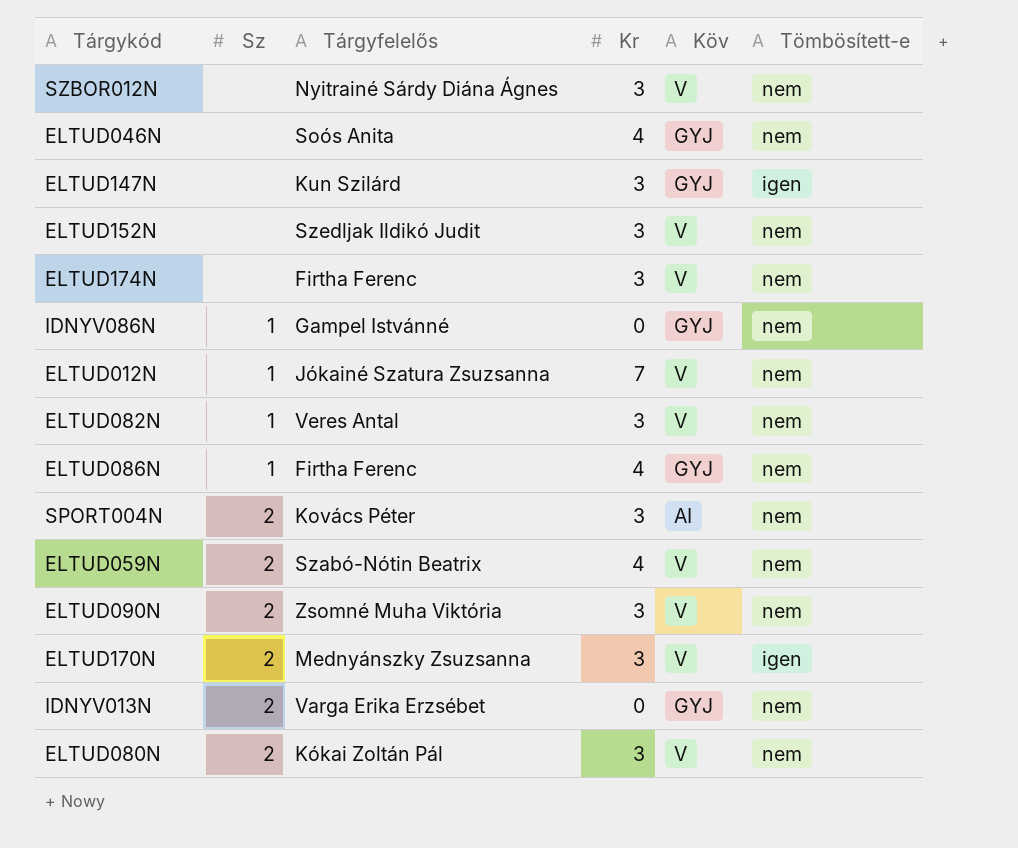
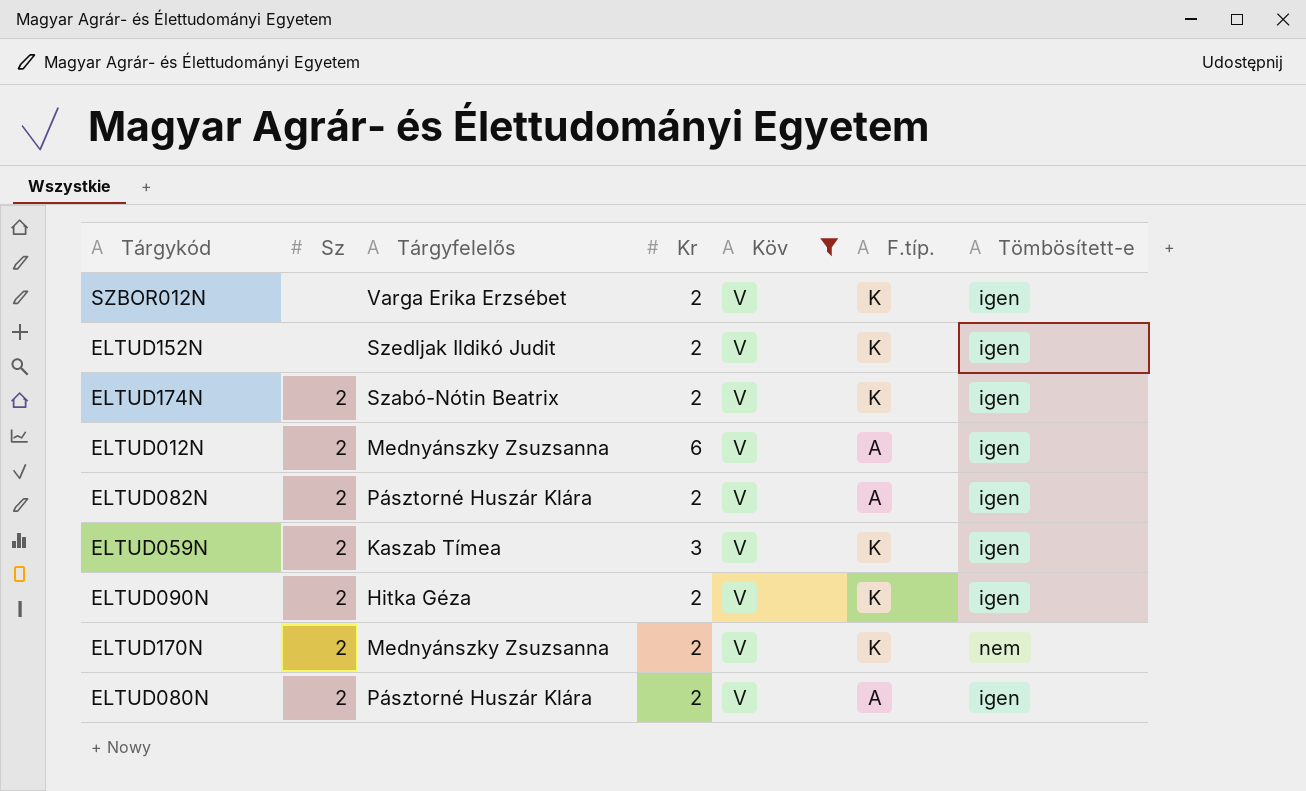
filter: none -> Köv = V
column F.típ. | position: none -> 6
SZBOR012N | Tárgyfelelős: Nyitrainé Sárdy Diána Ágnes -> Varga Erika Erzsébet
SZBOR012N | Kr: 3 -> 2
SZBOR012N | Tömbösített-e: nem -> igen
ELTUD152N | Kr: 3 -> 2
ELTUD152N | Tömbösített-e: nem -> igen
ELTUD174N | Sz: none -> 2
ELTUD174N | Tárgyfelelős: Firtha Ferenc -> Szabó-Nótin Beatrix
ELTUD174N | Kr: 3 -> 2
ELTUD174N | Tömbösített-e: nem -> igen
ELTUD012N | Sz: 1 -> 2
ELTUD012N | Tárgyfelelős: Jókainé Szatura Zsuzsanna -> Mednyánszky Zsuzsanna
ELTUD012N | Kr: 7 -> 6
ELTUD012N | Tömbösített-e: nem -> igen
ELTUD082N | Sz: 1 -> 2
ELTUD082N | Tárgyfelelős: Veres Antal -> Pásztorné Huszár Klára
ELTUD082N | Kr: 3 -> 2
ELTUD082N | Tömbösített-e: nem -> igen
ELTUD059N | Tárgyfelelős: Szabó-Nótin Beatrix -> Kaszab Tímea
ELTUD059N | Kr: 4 -> 3
ELTUD059N | Tömbösített-e: nem -> igen
ELTUD090N | Tárgyfelelős: Zsomné Muha Viktória -> Hitka Géza
ELTUD090N | Kr: 3 -> 2
ELTUD090N | Tömbösített-e: nem -> igen
ELTUD170N | Kr: 3 -> 2
ELTUD170N | Tömbösített-e: igen -> nem
ELTUD080N | Tárgyfelelős: Kókai Zoltán Pál -> Pásztorné Huszár Klára
ELTUD080N | Kr: 3 -> 2
ELTUD080N | Tömbösített-e: nem -> igen

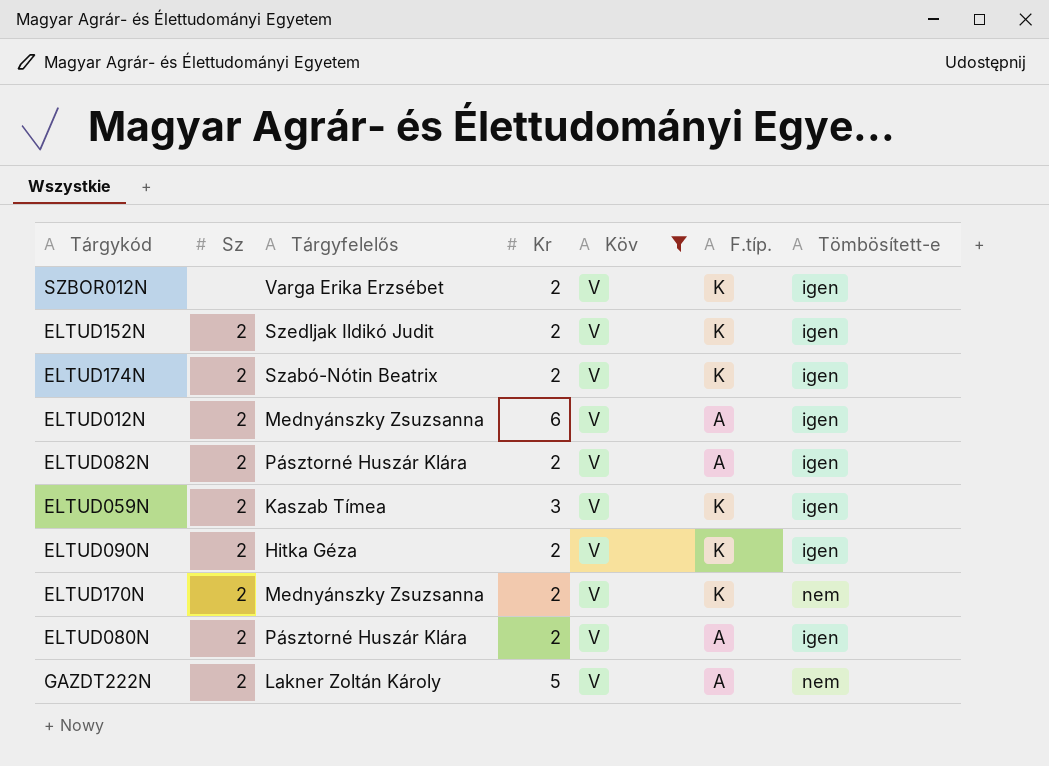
ELTUD152N | Sz: none -> 2
row GAZDT222N: none -> 2 | Lakner Zoltán Károly | 5 | V | A | nem

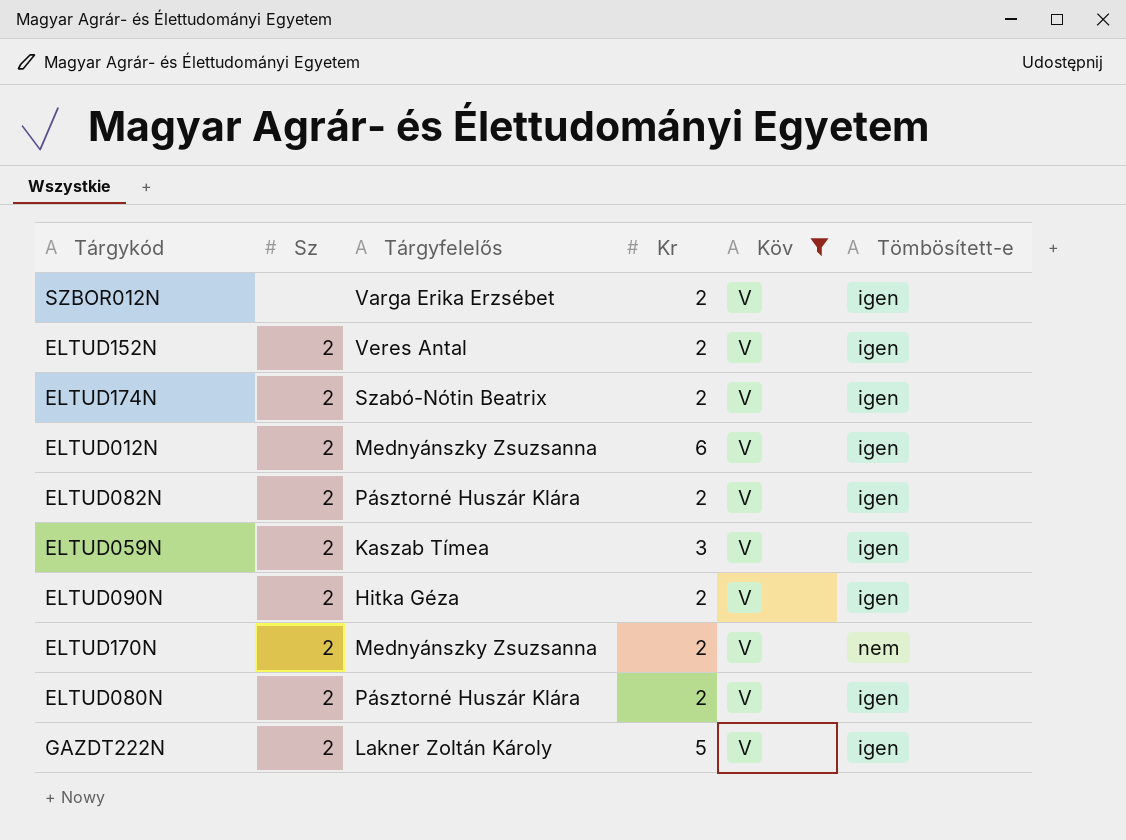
column F.típ. | position: 6 -> none
ELTUD152N | Tárgyfelelős: Szedljak Ildikó Judit -> Veres Antal
GAZDT222N | Tömbösített-e: nem -> igen

